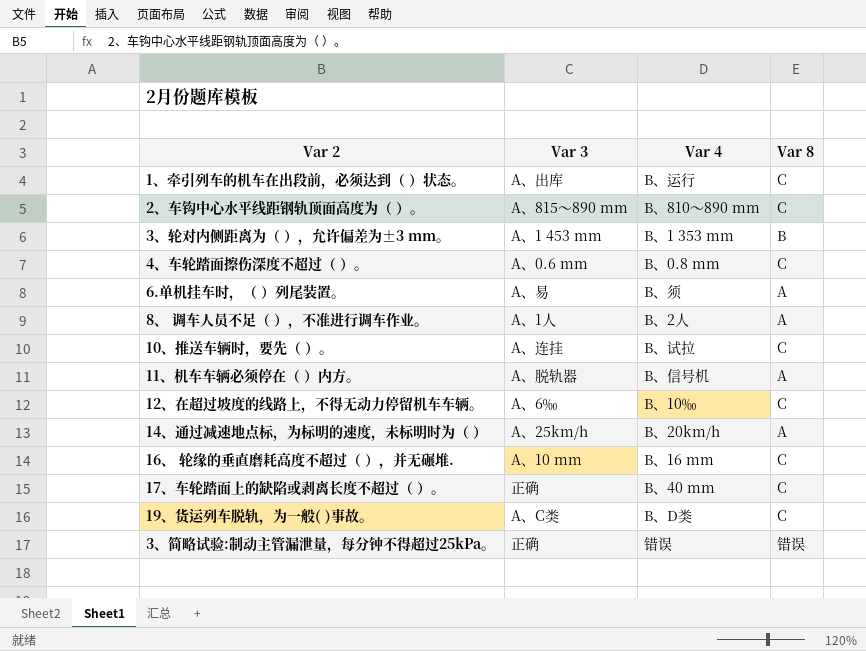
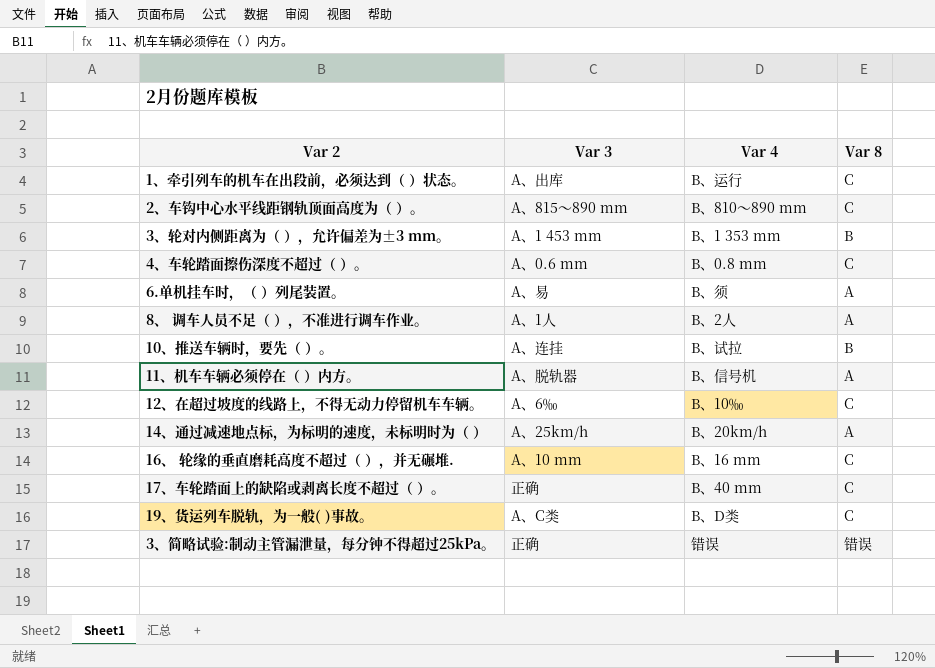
10、推送车辆时，要先（ ）。 | Var 8: C -> B

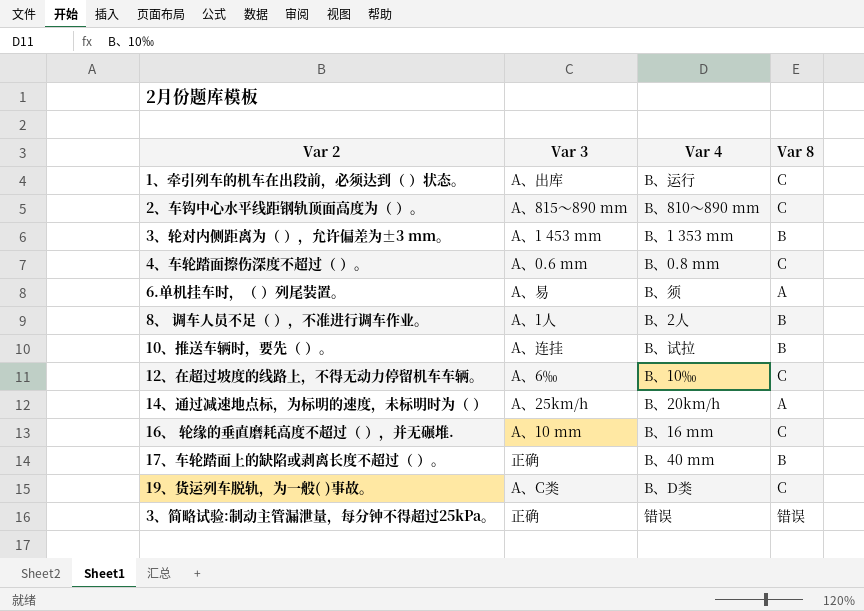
row 11、机车车辆必须停在（ ）内方。: A、脱轨器 | B、信号机 | A -> none
8、 调车人员不足（ ），不准进行调车作业。 | Var 8: A -> B
17、车轮踏面上的缺陷或剥离长度不超过（ ）。 | Var 8: C -> B

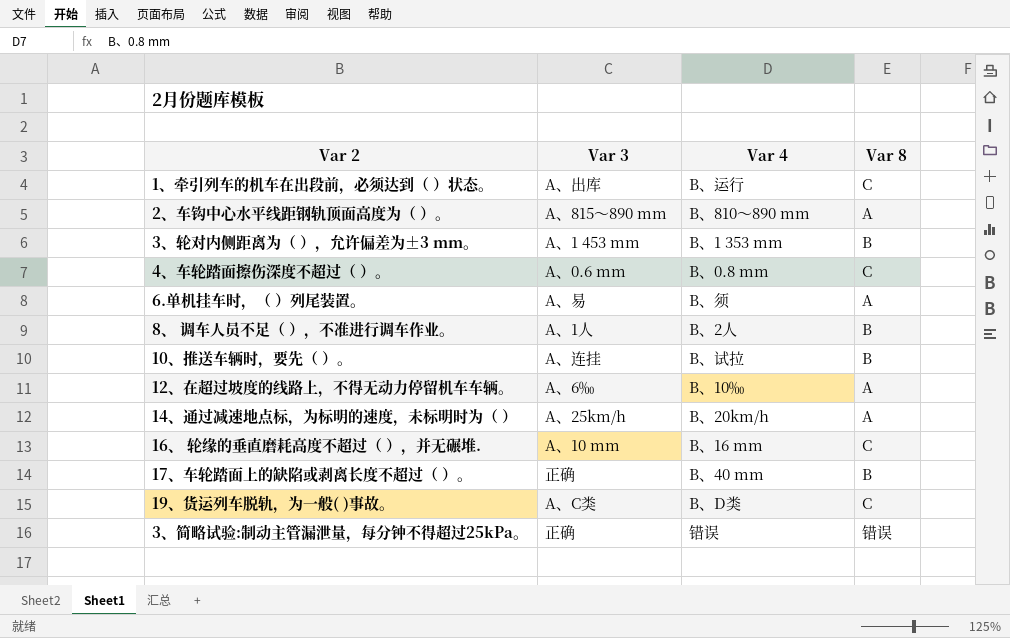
2、车钩中心水平线距钢轨顶面高度为（ ）。 | Var 8: C -> A
12、在超过坡度的线路上，不得无动力停留机车车辆。 | Var 8: C -> A

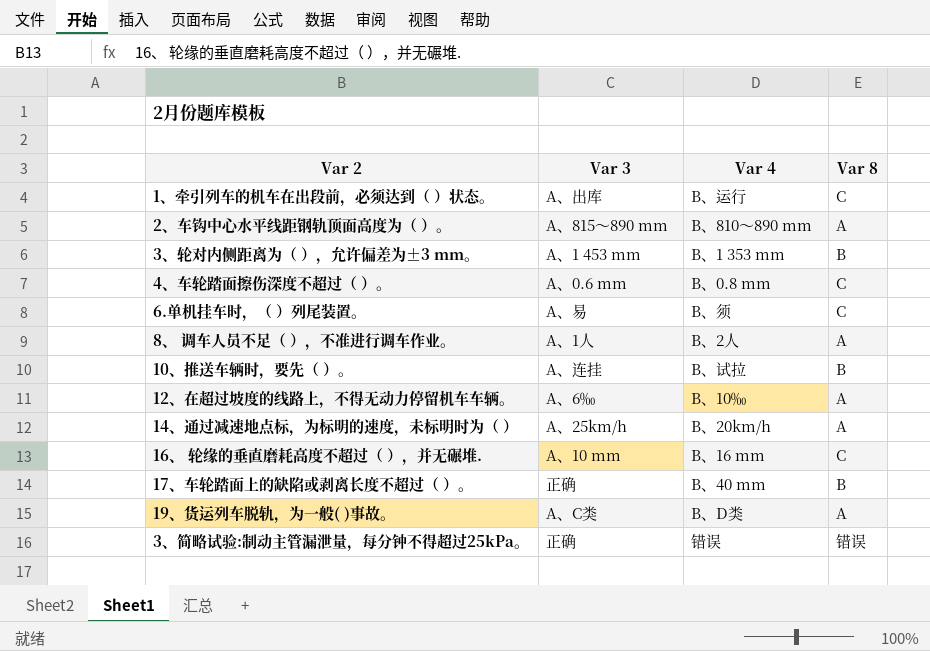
6.单机挂车时，（ ）列尾装置。 | Var 8: A -> C
8、 调车人员不足（ ），不准进行调车作业。 | Var 8: B -> A
19、货运列车脱轨，为一般( )事故。 | Var 8: C -> A

